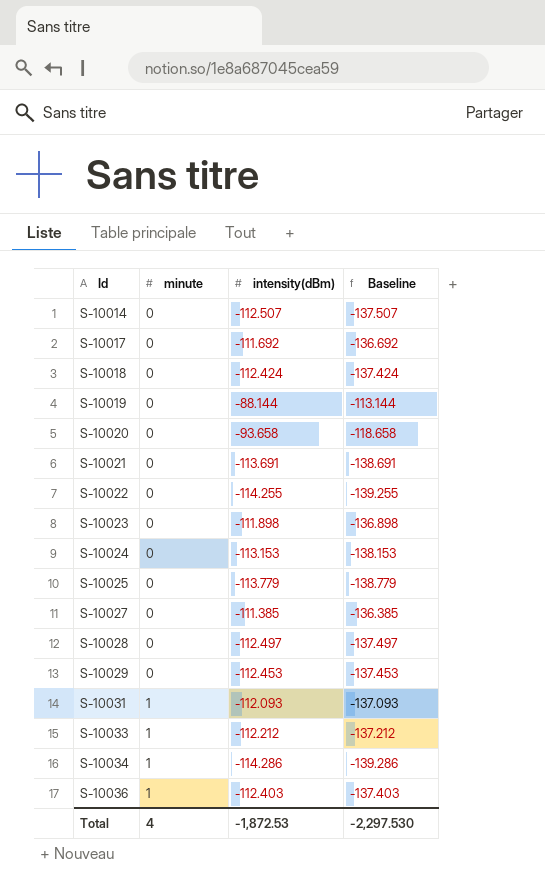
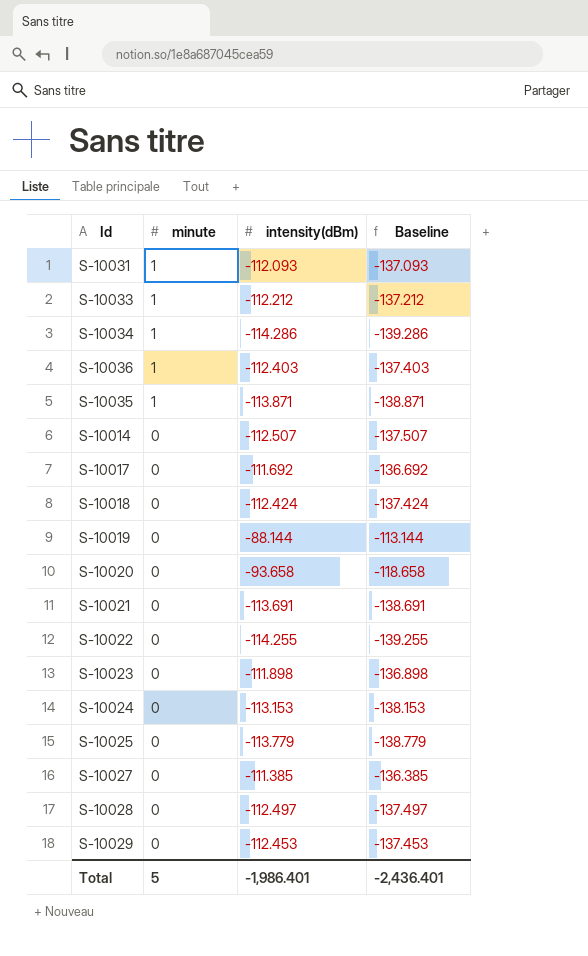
row order: Id ascending -> minute descending
row S-10035: none -> 1 | -113.871 | -138.871
Total | minute: 4 -> 5
Total | intensity(dBm): -1,872.53 -> -1,986.401
Total | Baseline: -2,297.530 -> -2,436.401

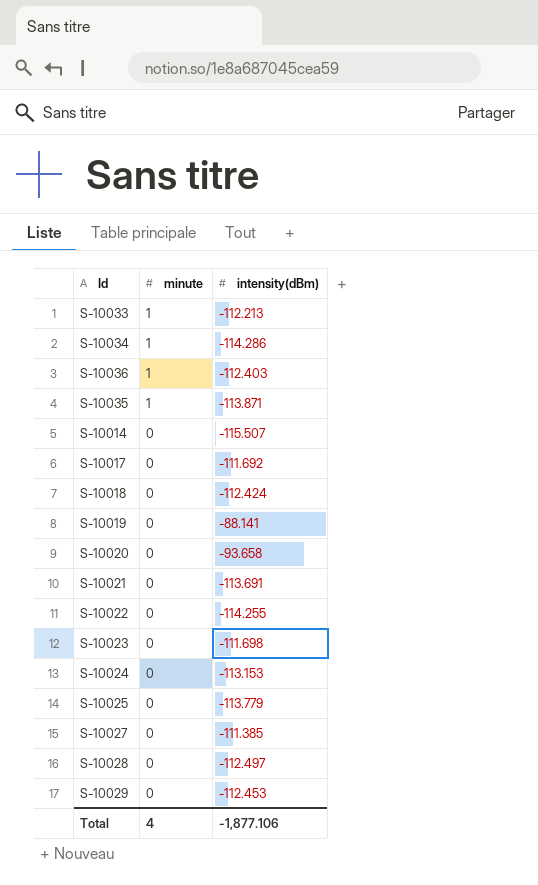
column Baseline | formula: [intensity(dBm)] - 25 -> none
row S-10031: 1 | -112.093 | -137.093 -> none
S-10033 | intensity(dBm): -112.212 -> -112.213
S-10014 | intensity(dBm): -112.507 -> -115.507
S-10019 | intensity(dBm): -88.144 -> -88.141
S-10023 | intensity(dBm): -111.898 -> -111.698
Total | minute: 5 -> 4
Total | intensity(dBm): -1,986.401 -> -1,877.106

